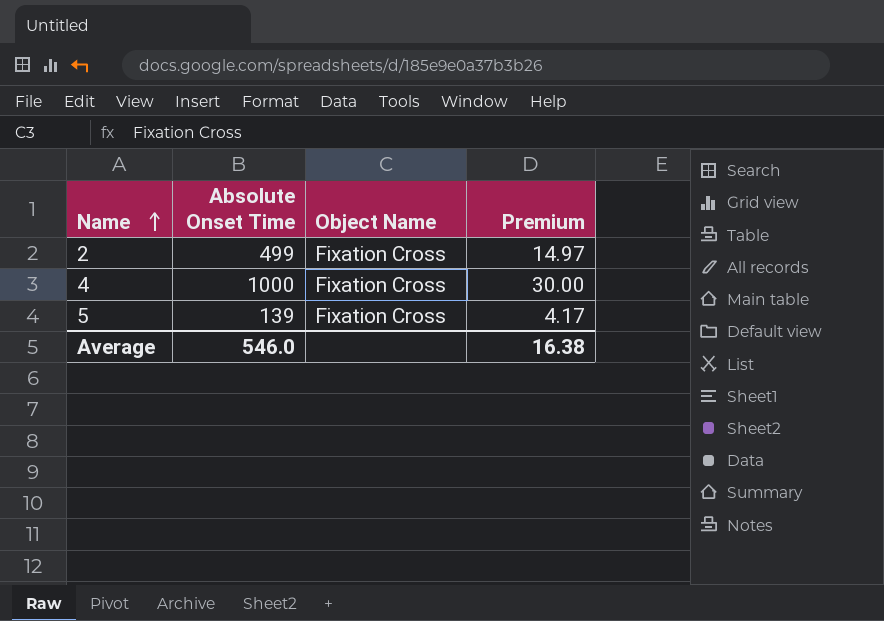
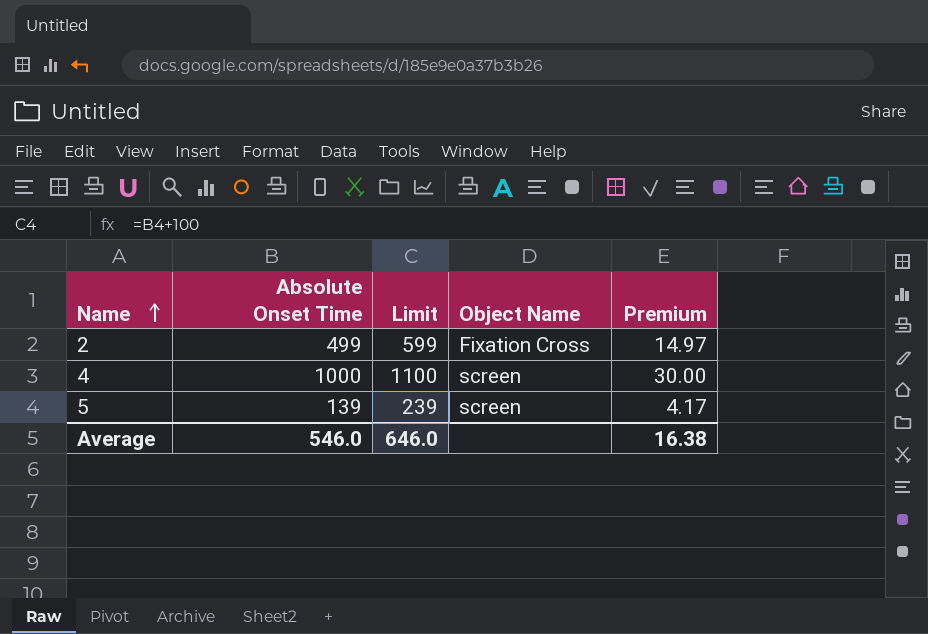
column Limit | formula: none -> [Absolute Onset Time] + 100
4 | Object Name: Fixation Cross -> screen
5 | Object Name: Fixation Cross -> screen

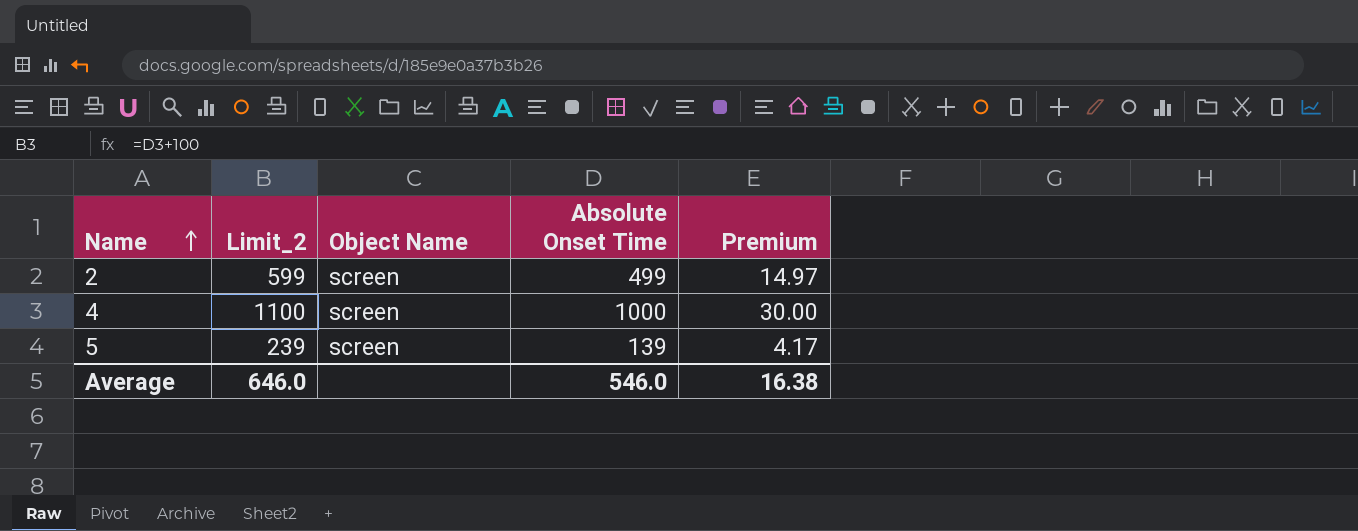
column name: Limit -> Limit_2
column Absolute Onset Time | position: 2 -> 4
2 | Object Name: Fixation Cross -> screen

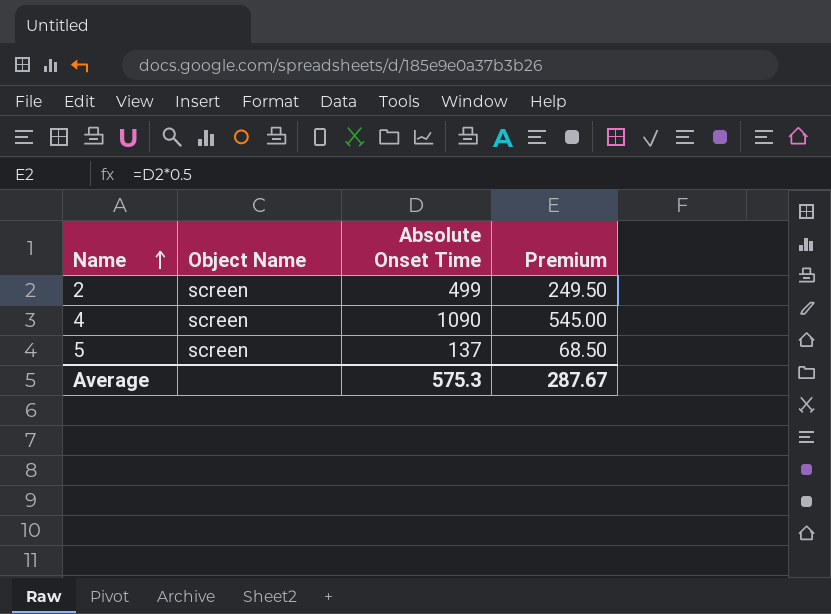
column Limit_2 | formula: [Absolute Onset Time] + 100 -> none
column Premium | formula: [Absolute Onset Time] * 0.03 -> [Absolute Onset Time] * 0.5
4 | Absolute Onset Time: 1000 -> 1090
5 | Absolute Onset Time: 139 -> 137
Average | Absolute Onset Time: 546.0 -> 575.3
Average | Premium: 16.38 -> 287.67

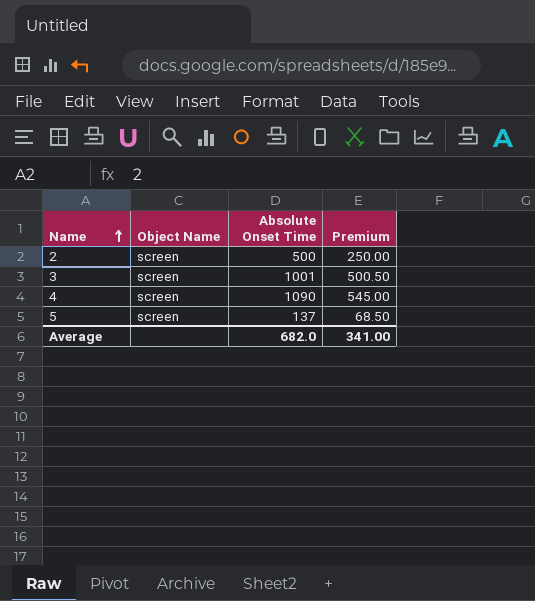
2 | Absolute Onset Time: 499 -> 500
2 | Premium: 249.50 -> 250.00
row 3: none -> screen | 1001 | 500.50
Average | Absolute Onset Time: 575.3 -> 682.0
Average | Premium: 287.67 -> 341.00

